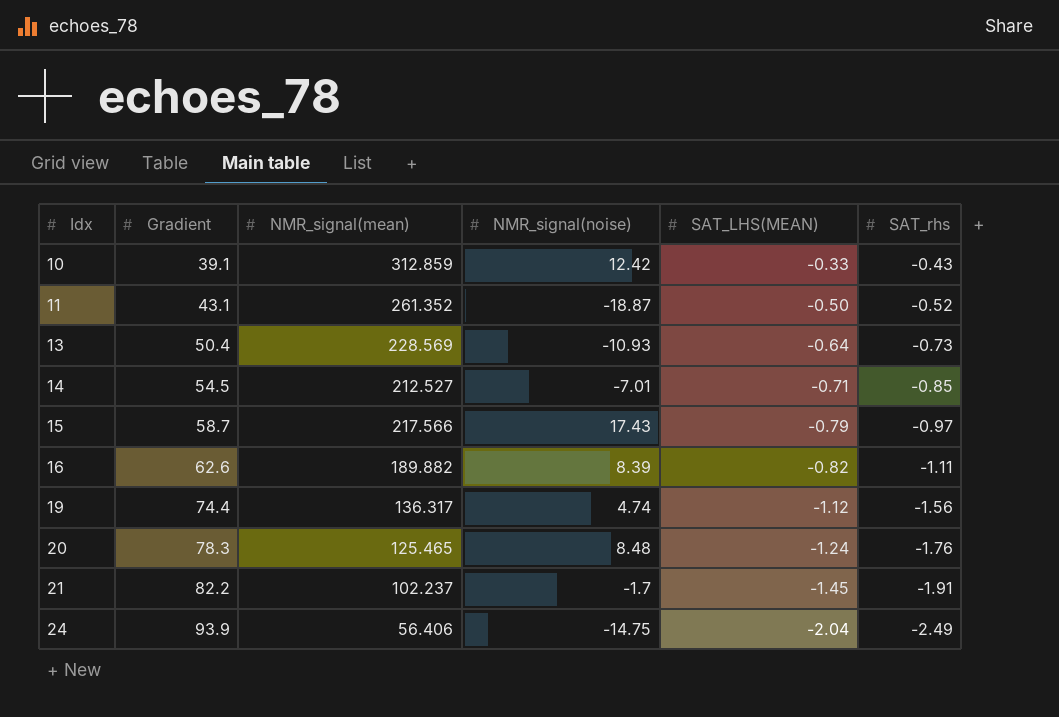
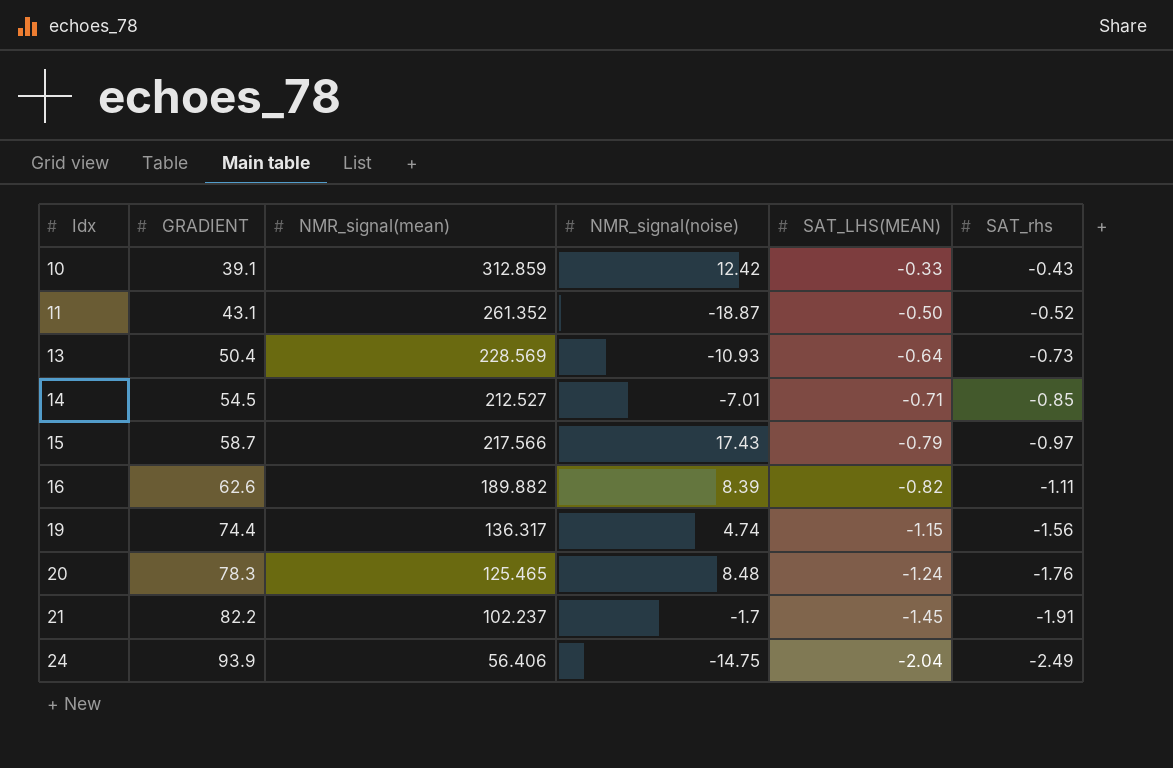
column name: Gradient -> GRADIENT
19 | SAT_LHS(MEAN): -1.12 -> -1.15

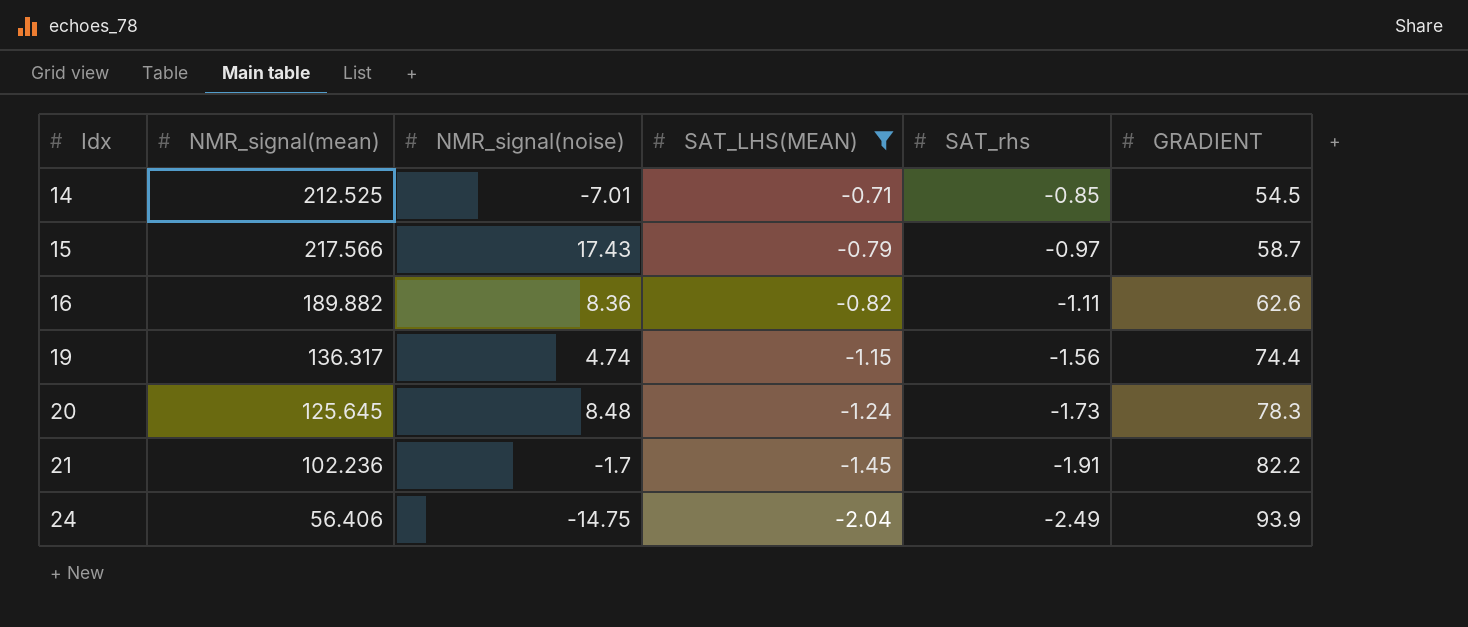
filter: none -> SAT_LHS(MEAN) <= -0.71
column GRADIENT | position: 2 -> 6
14 | NMR_signal(mean): 212.527 -> 212.525
16 | NMR_signal(noise): 8.39 -> 8.36
20 | NMR_signal(mean): 125.465 -> 125.645
20 | SAT_rhs: -1.76 -> -1.73
21 | NMR_signal(mean): 102.237 -> 102.236

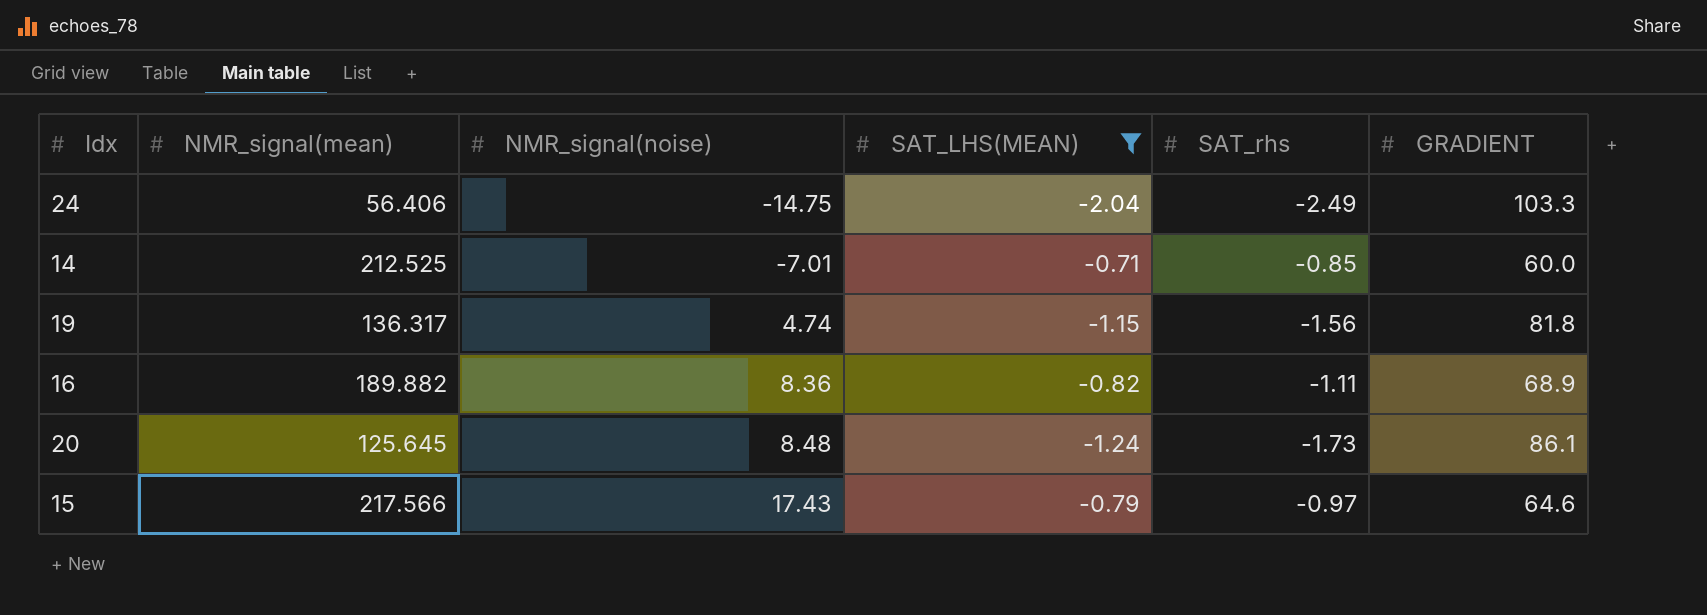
row order: Idx ascending -> NMR_signal(noise) ascending
row 21: 102.236 | -1.7 | -1.45 | -1.91 | 82.2 -> none
24 | GRADIENT: 93.9 -> 103.3
14 | GRADIENT: 54.5 -> 60.0
19 | GRADIENT: 74.4 -> 81.8
16 | GRADIENT: 62.6 -> 68.9
20 | GRADIENT: 78.3 -> 86.1
15 | GRADIENT: 58.7 -> 64.6

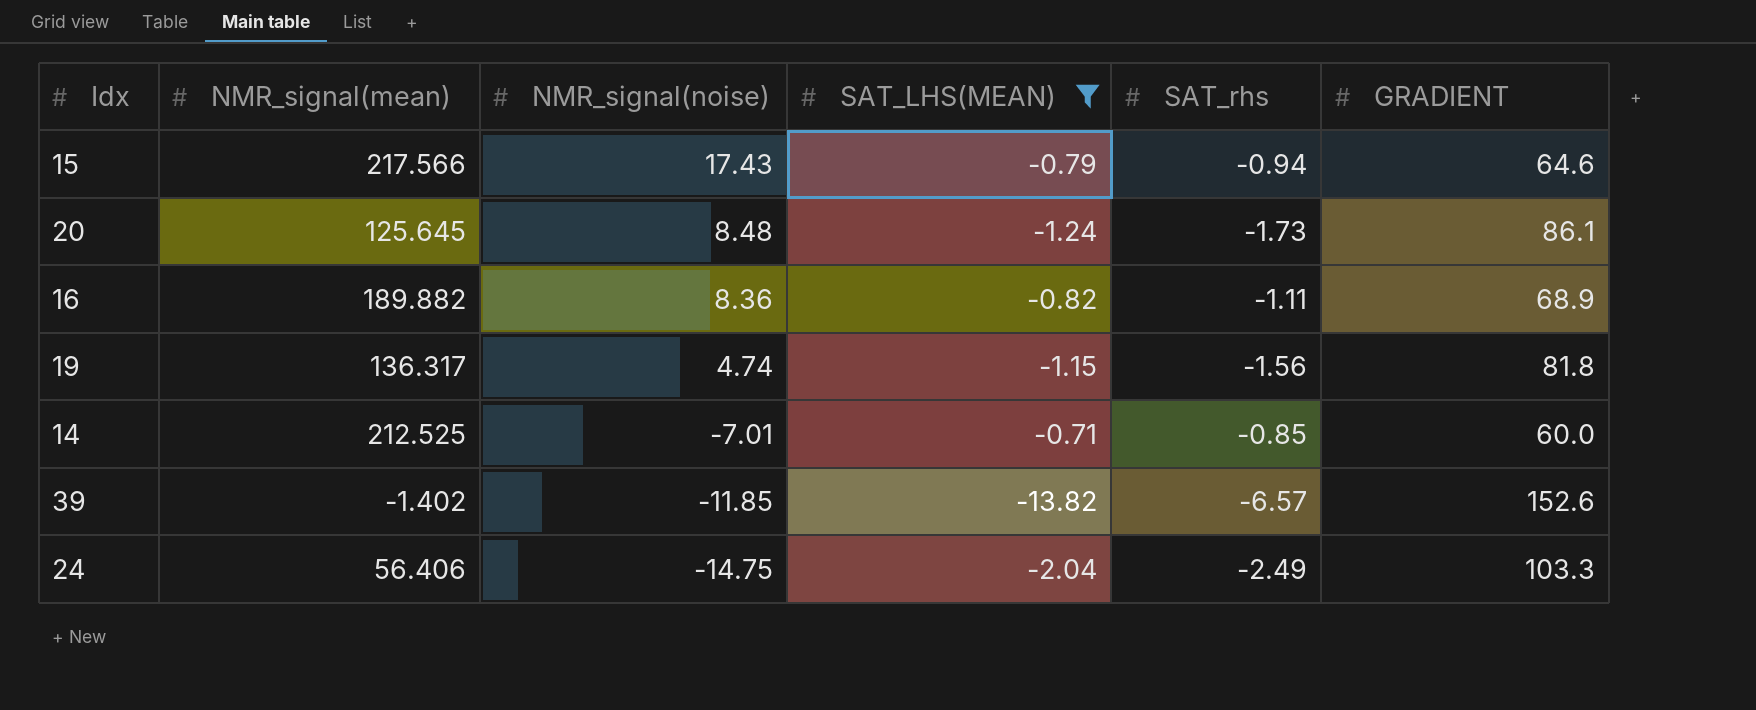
row order: NMR_signal(noise) ascending -> NMR_signal(noise) descending
15 | SAT_rhs: -0.97 -> -0.94
row 39: none -> -1.402 | -11.85 | -13.82 | -6.57 | 152.6

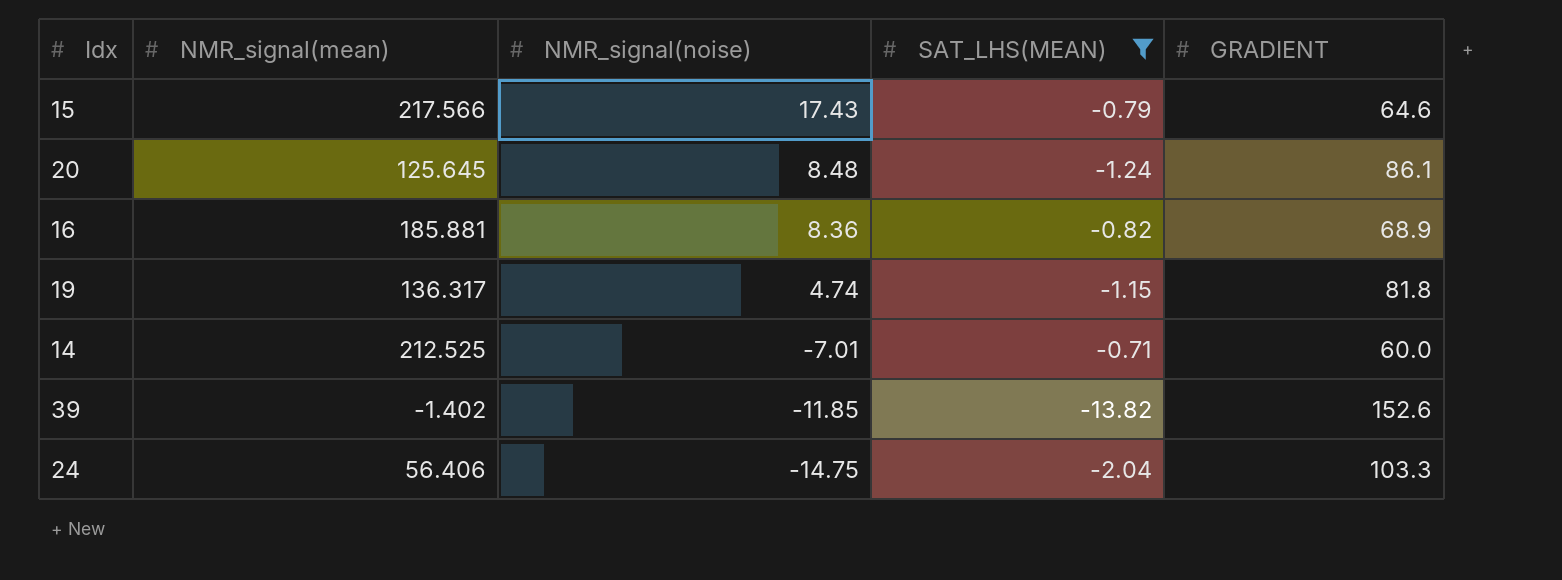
column SAT_rhs | position: 5 -> none
16 | NMR_signal(mean): 189.882 -> 185.881

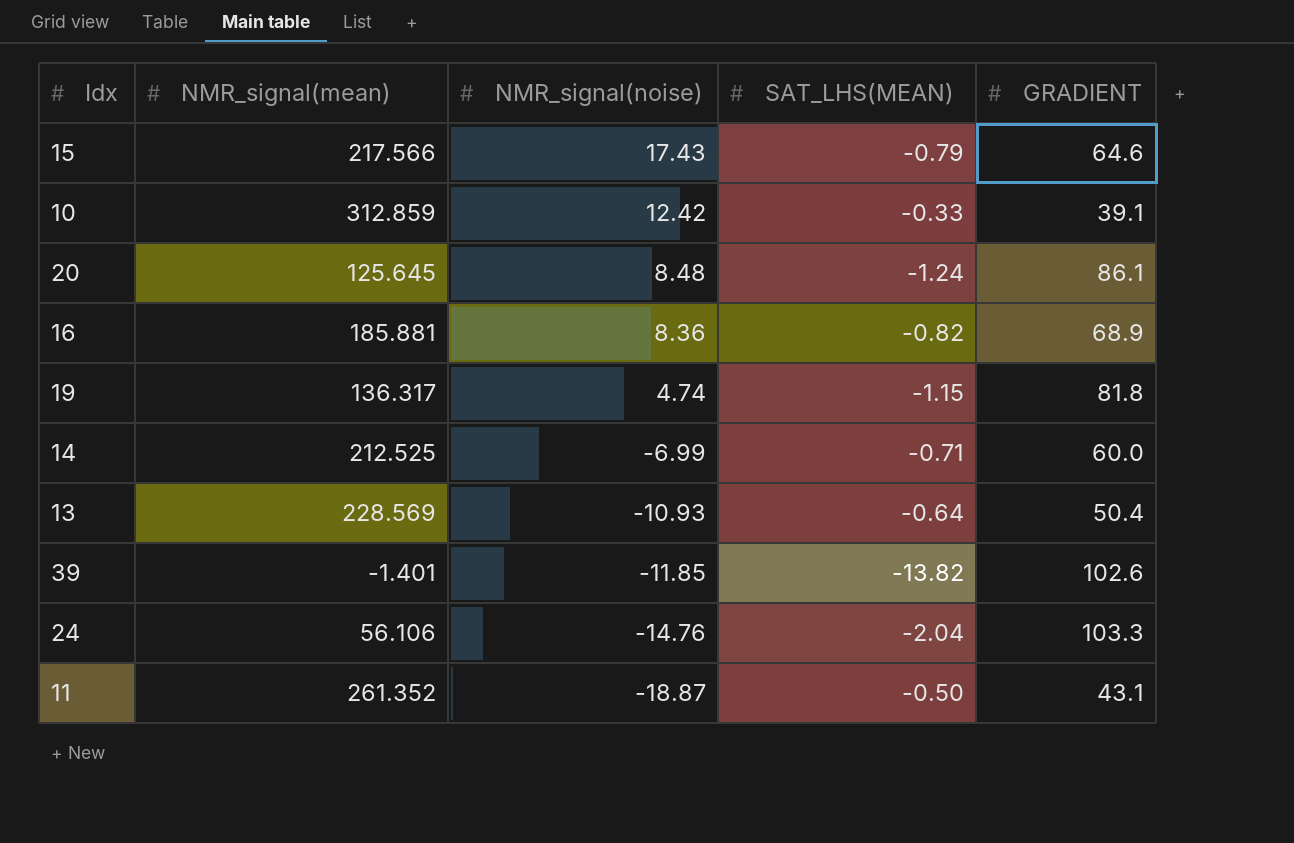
filter: SAT_LHS(MEAN) <= -0.71 -> none
14 | NMR_signal(noise): -7.01 -> -6.99
39 | NMR_signal(mean): -1.402 -> -1.401
39 | GRADIENT: 152.6 -> 102.6
24 | NMR_signal(mean): 56.406 -> 56.106
24 | NMR_signal(noise): -14.75 -> -14.76

